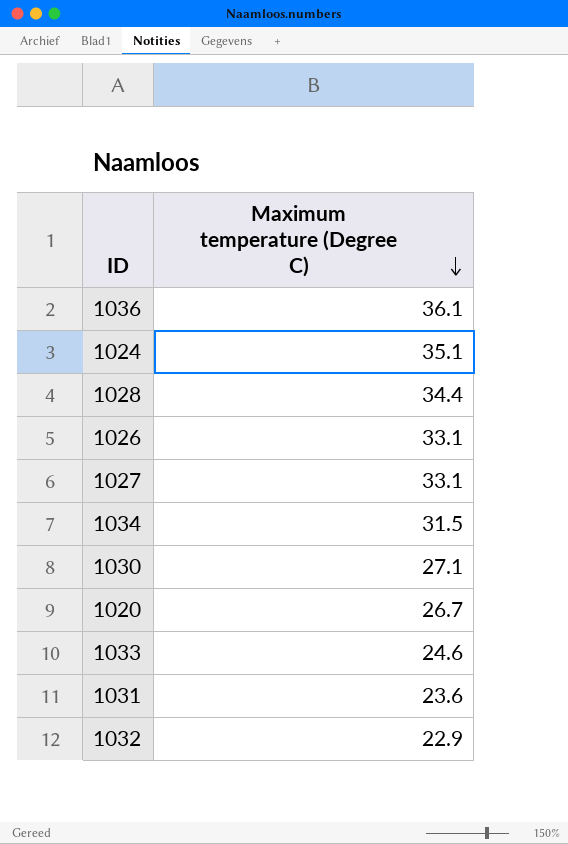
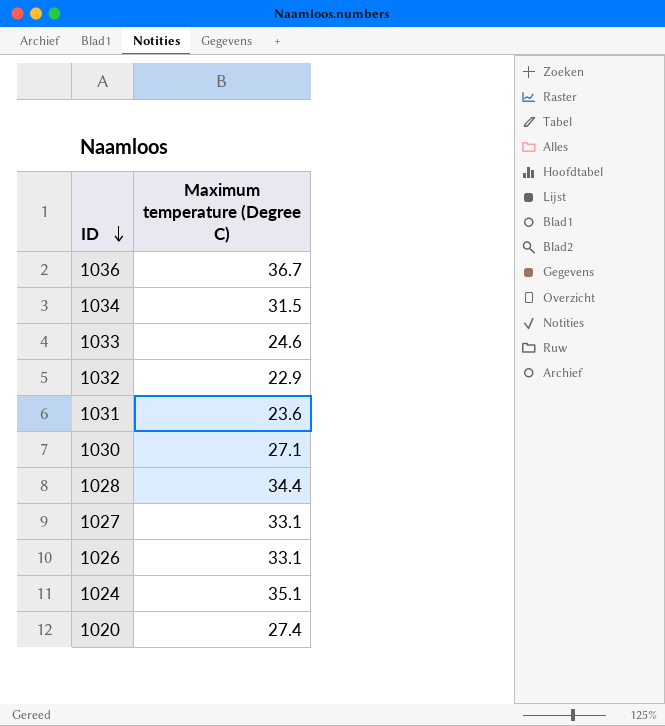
row order: Maximum temperature (Degree C) descending -> ID descending
1036 | Maximum temperature (Degree C): 36.1 -> 36.7
1020 | Maximum temperature (Degree C): 26.7 -> 27.4

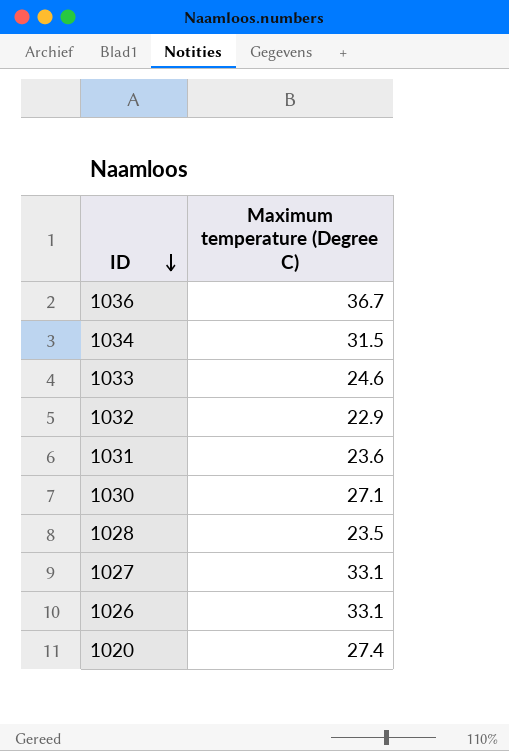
row 1024: 35.1 -> none
1028 | Maximum temperature (Degree C): 34.4 -> 23.5

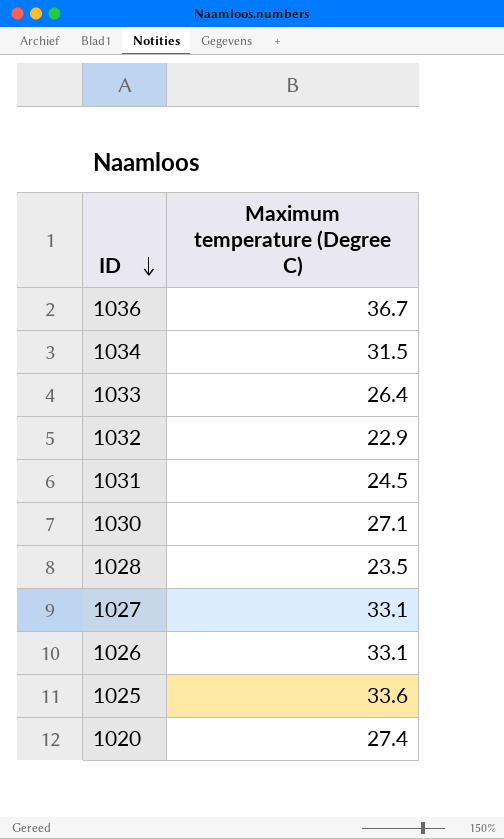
1033 | Maximum temperature (Degree C): 24.6 -> 26.4
1031 | Maximum temperature (Degree C): 23.6 -> 24.5
row 1025: none -> 33.6

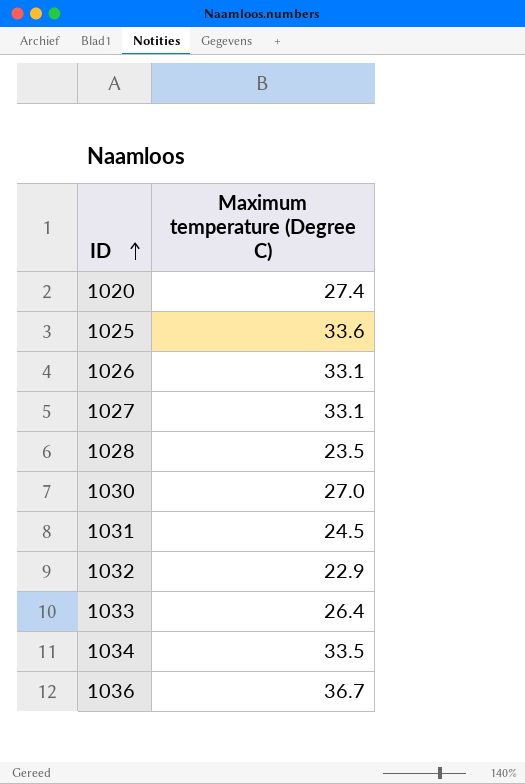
row order: ID descending -> ID ascending
1030 | Maximum temperature (Degree C): 27.1 -> 27.0
1034 | Maximum temperature (Degree C): 31.5 -> 33.5

